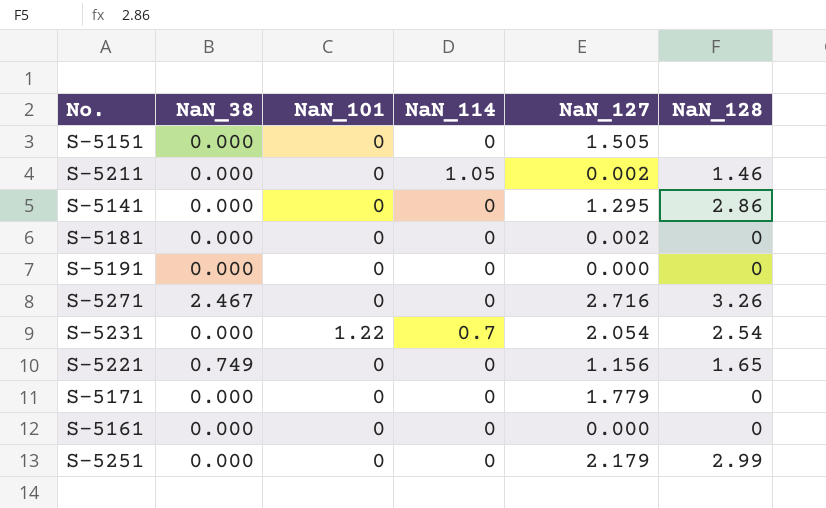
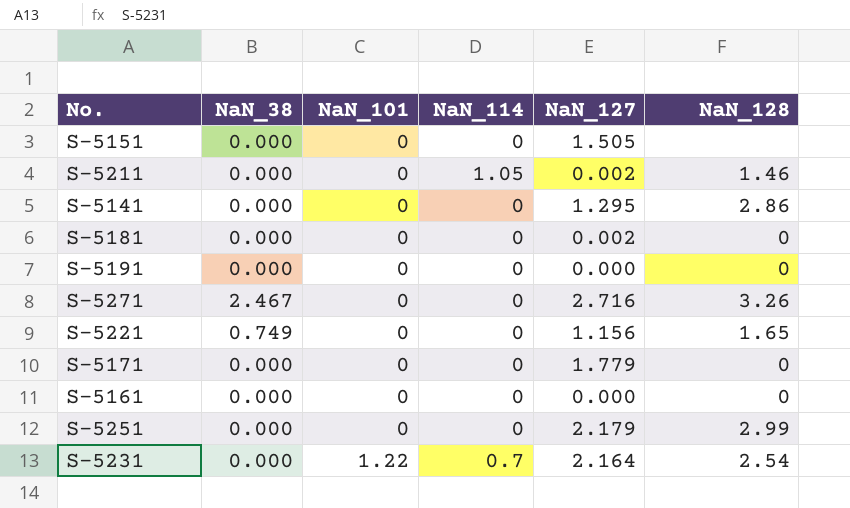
row order: none -> NaN_101 ascending
S-5231 | NaN_127: 2.054 -> 2.164

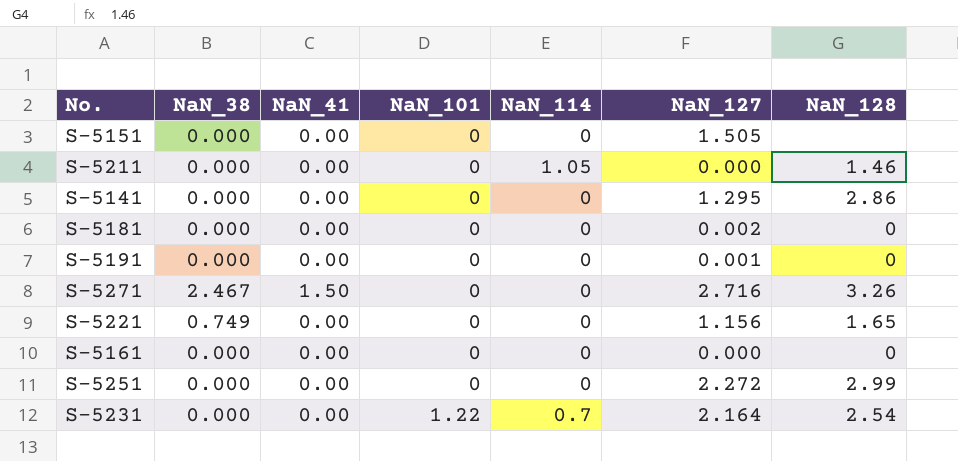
column NaN_41 | position: none -> 3
row S-5171: 0.000 | 0 | 0 | 1.779 | 0 -> none
S-5211 | NaN_127: 0.002 -> 0.000
S-5191 | NaN_127: 0.000 -> 0.001
S-5251 | NaN_127: 2.179 -> 2.272

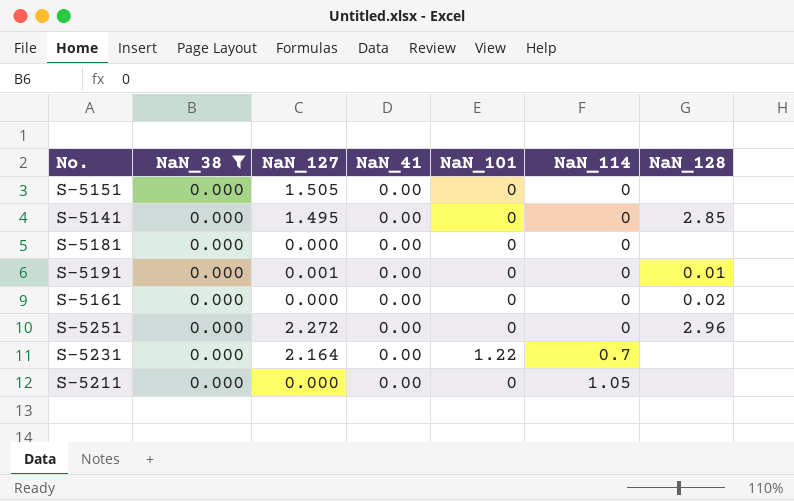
filter: none -> NaN_38 = 0.000
row order: NaN_101 ascending -> NaN_114 ascending
column NaN_127 | position: 6 -> 3
S-5141 | NaN_127: 1.295 -> 1.495
S-5141 | NaN_128: 2.86 -> 2.85
S-5181 | NaN_127: 0.002 -> 0.000
S-5181 | NaN_128: 0 -> none
S-5191 | NaN_128: 0 -> 0.01
S-5161 | NaN_128: 0 -> 0.02
S-5251 | NaN_128: 2.99 -> 2.96
S-5231 | NaN_128: 2.54 -> none
S-5211 | NaN_128: 1.46 -> none

